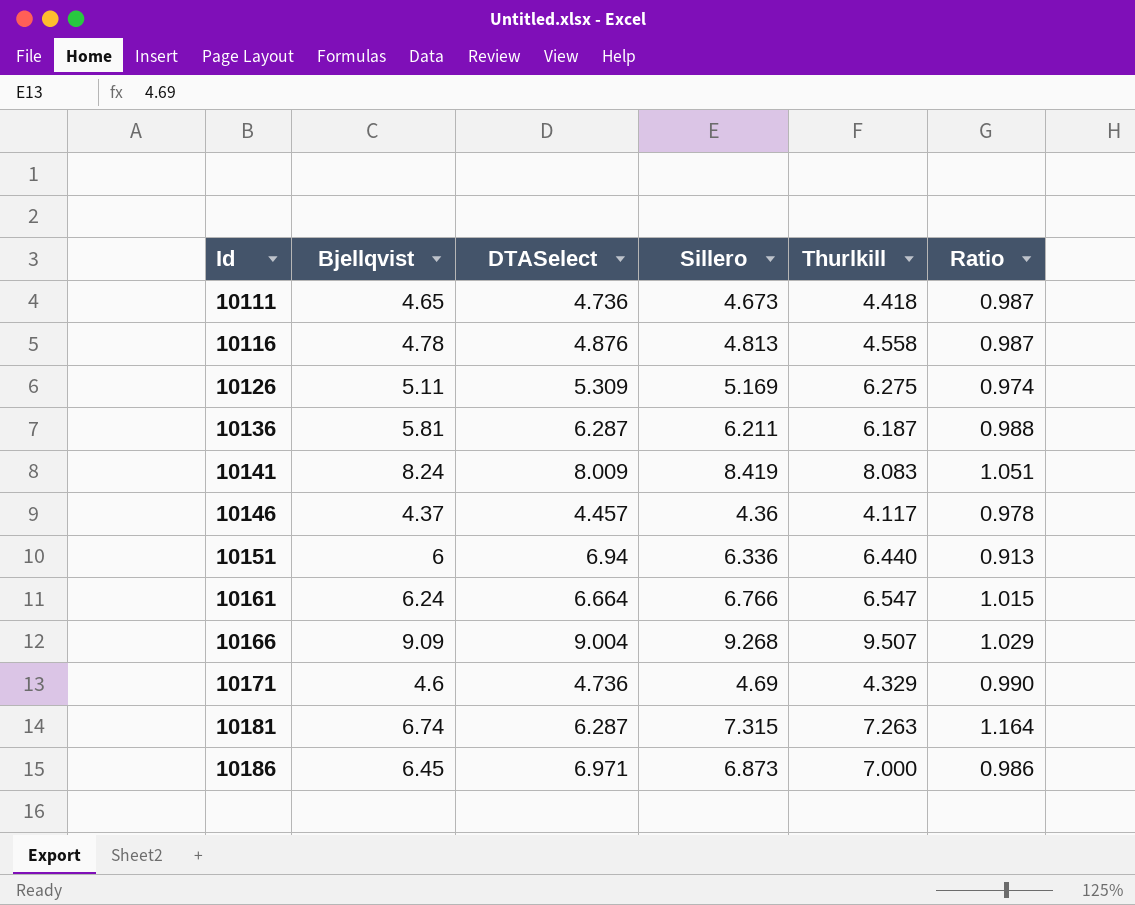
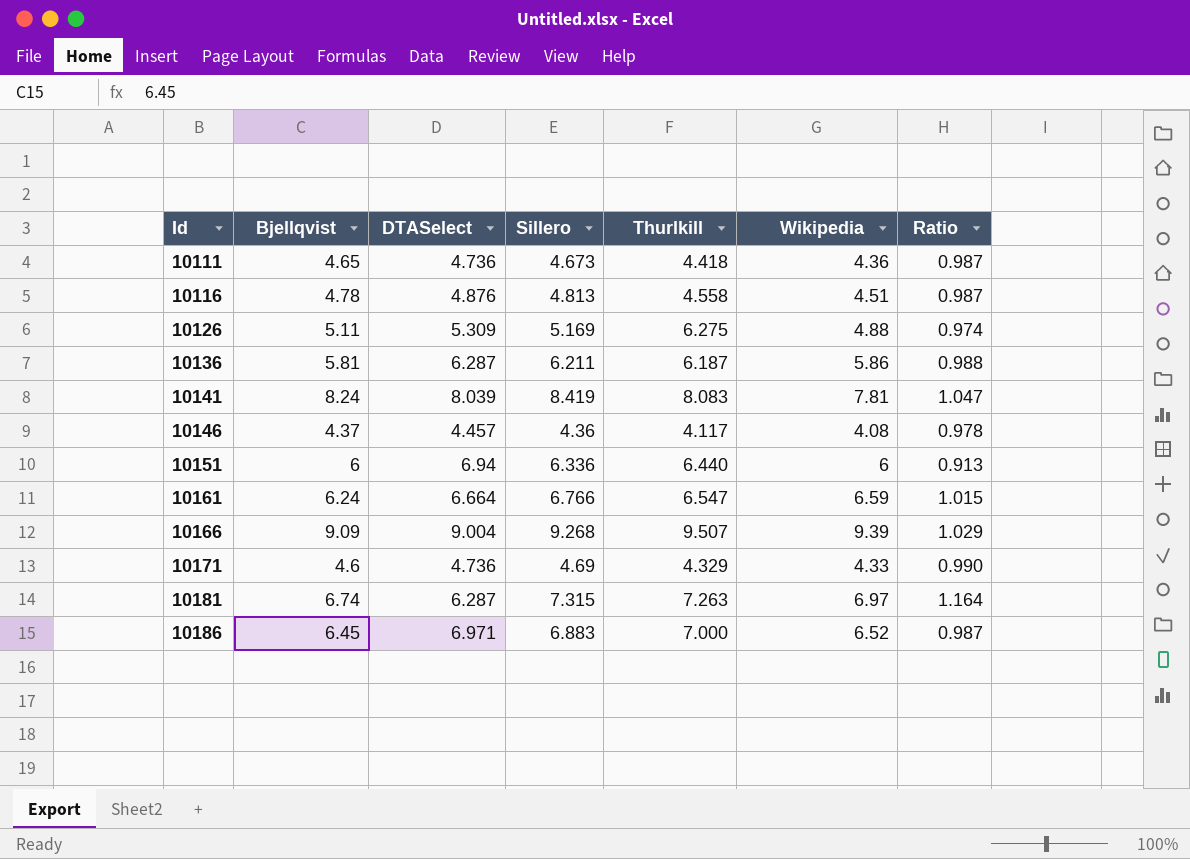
column Wikipedia | position: none -> 6
10141 | DTASelect: 8.009 -> 8.039
10141 | Ratio: 1.051 -> 1.047
10186 | Sillero: 6.873 -> 6.883
10186 | Ratio: 0.986 -> 0.987

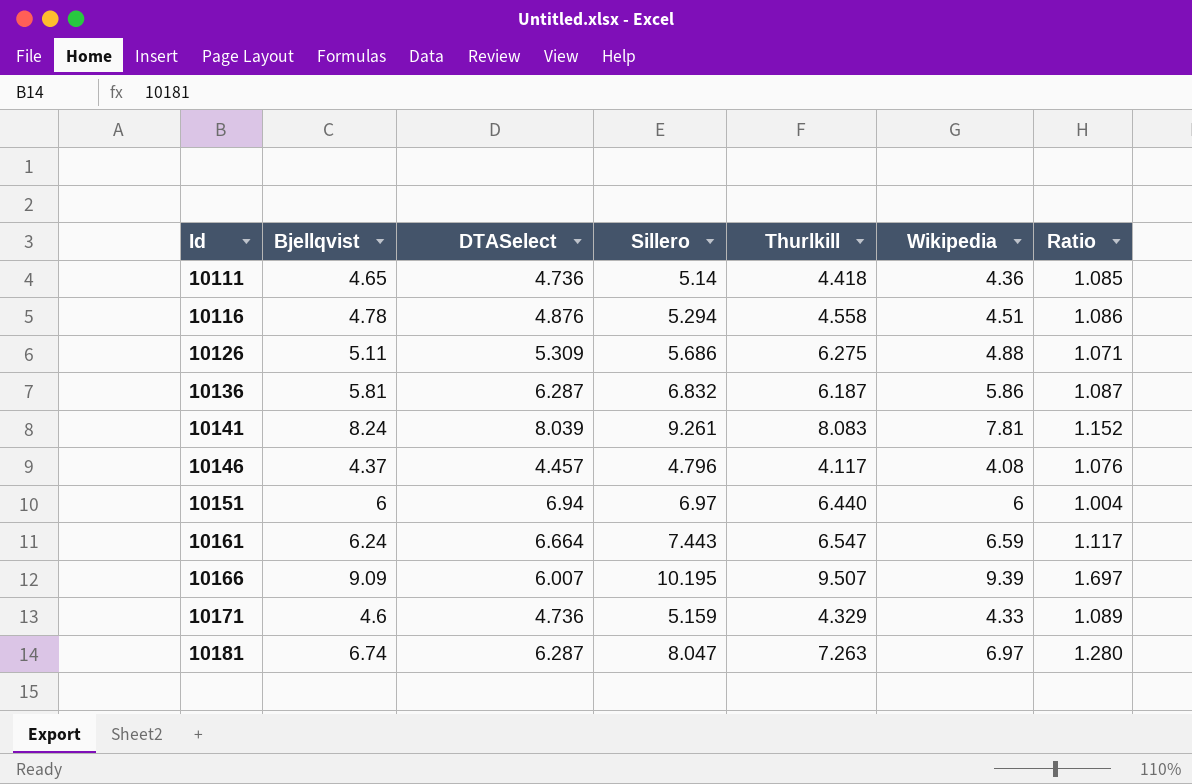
row 10186: 6.45 | 6.971 | 6.883 | 7.000 | 6.52 | 0.987 -> none
10111 | Sillero: 4.673 -> 5.14
10111 | Ratio: 0.987 -> 1.085
10116 | Sillero: 4.813 -> 5.294
10116 | Ratio: 0.987 -> 1.086
10126 | Sillero: 5.169 -> 5.686
10126 | Ratio: 0.974 -> 1.071
10136 | Sillero: 6.211 -> 6.832
10136 | Ratio: 0.988 -> 1.087
10141 | Sillero: 8.419 -> 9.261
10141 | Ratio: 1.047 -> 1.152
10146 | Sillero: 4.36 -> 4.796
10146 | Ratio: 0.978 -> 1.076
10151 | Sillero: 6.336 -> 6.97
10151 | Ratio: 0.913 -> 1.004
10161 | Sillero: 6.766 -> 7.443
10161 | Ratio: 1.015 -> 1.117
10166 | DTASelect: 9.004 -> 6.007
10166 | Sillero: 9.268 -> 10.195
10166 | Ratio: 1.029 -> 1.697
10171 | Sillero: 4.69 -> 5.159
10171 | Ratio: 0.990 -> 1.089
10181 | Sillero: 7.315 -> 8.047
10181 | Ratio: 1.164 -> 1.280

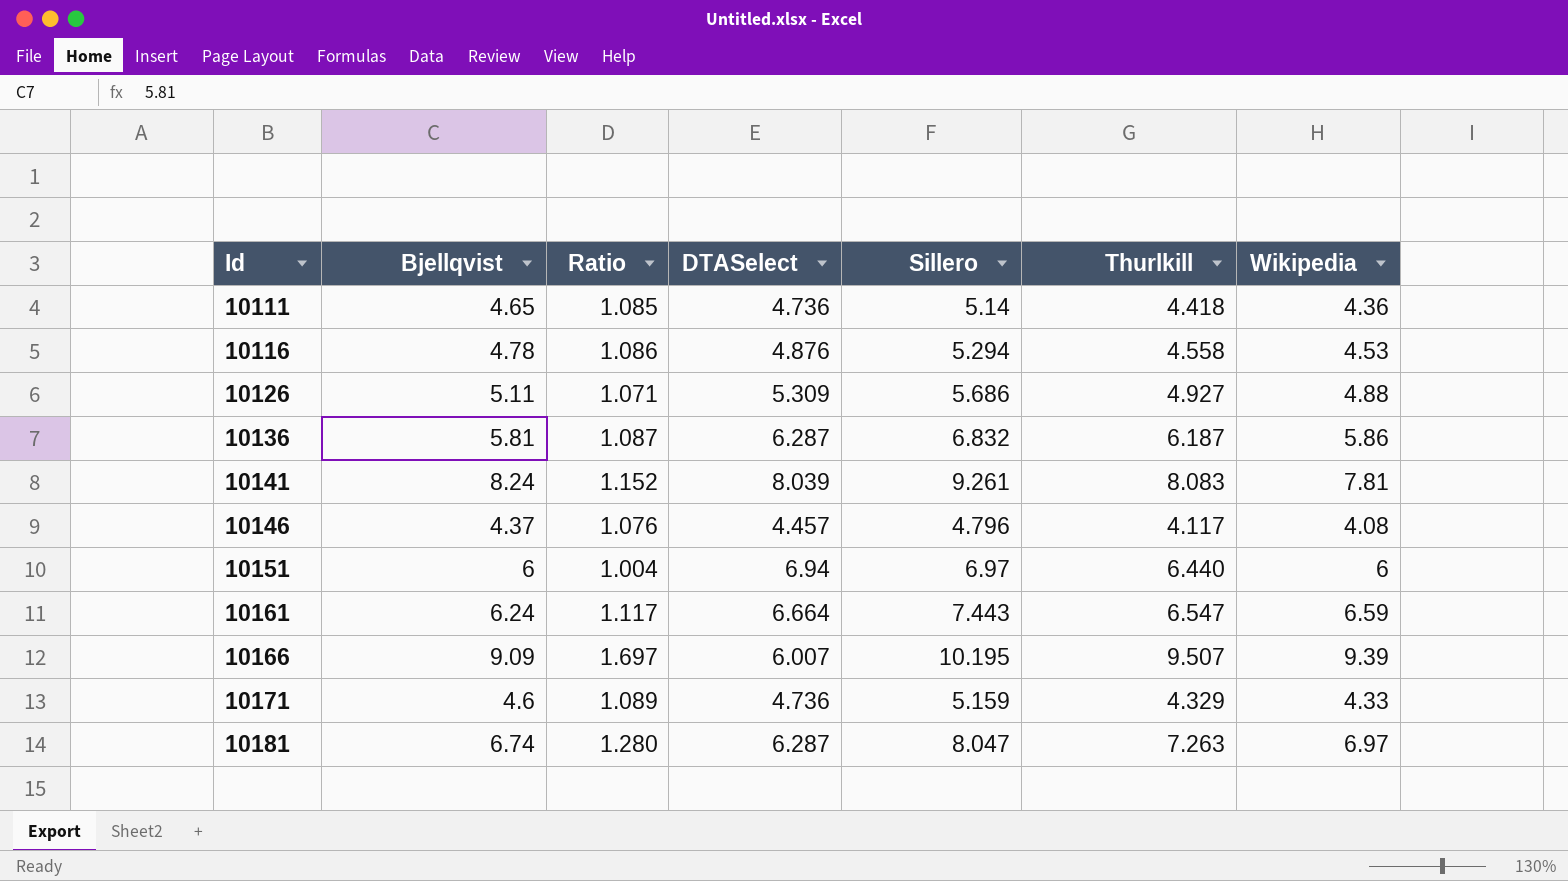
column Ratio | position: 7 -> 3
10116 | Wikipedia: 4.51 -> 4.53
10126 | Thurlkill: 6.275 -> 4.927

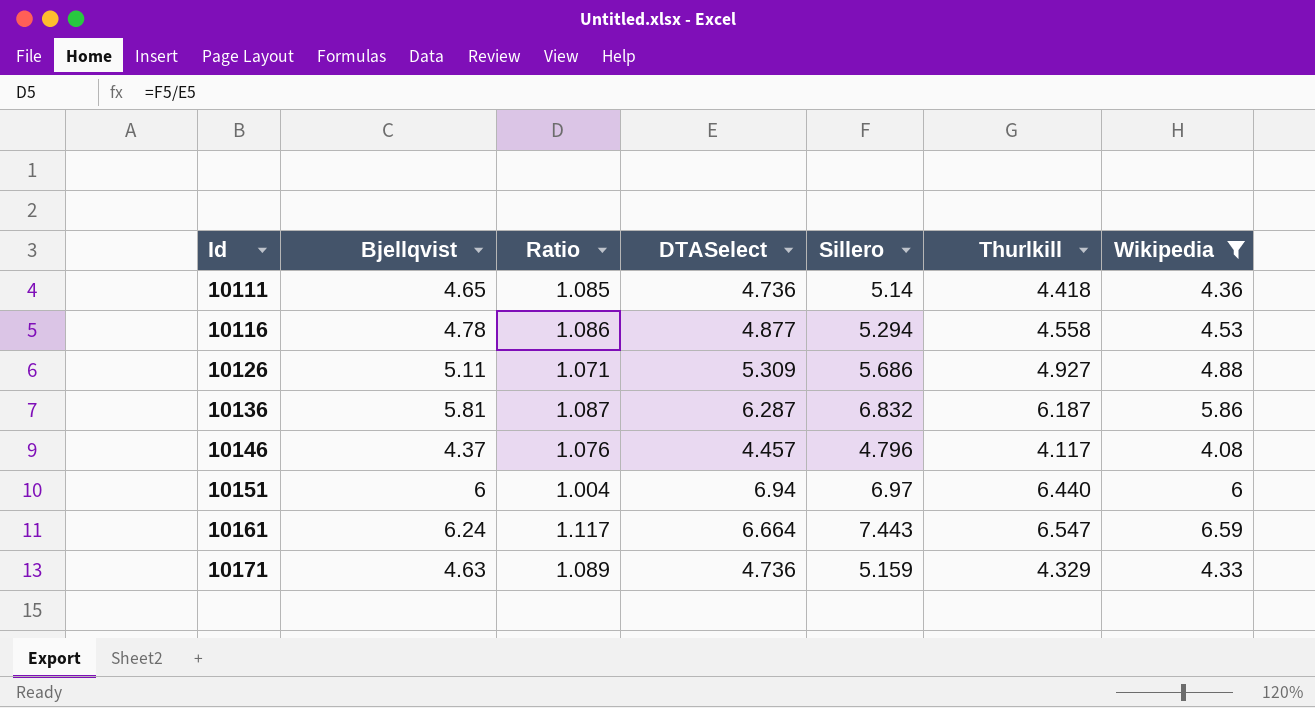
filter: none -> Wikipedia <= 6.59
10116 | DTASelect: 4.876 -> 4.877
10171 | Bjellqvist: 4.6 -> 4.63

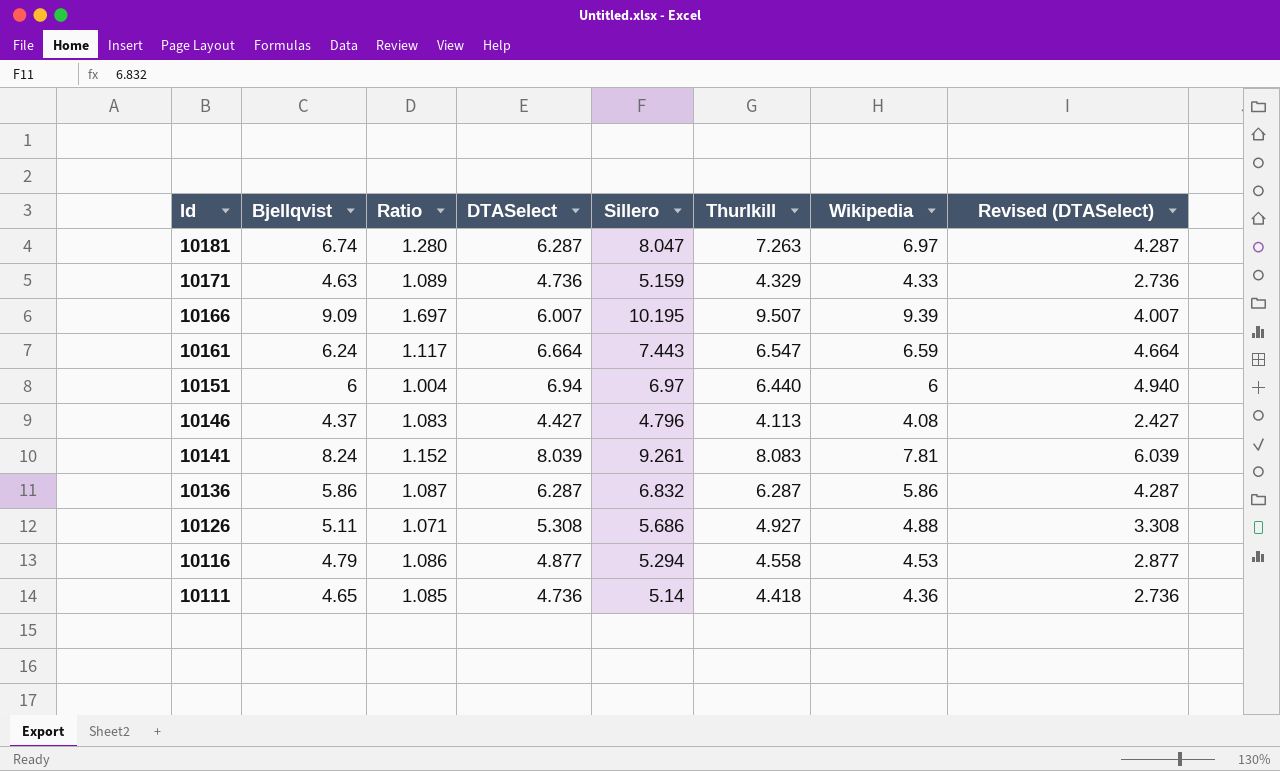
filter: Wikipedia <= 6.59 -> none
row order: Id ascending -> Id descending
column Revised (DTASelect) | formula: none -> [DTASelect] - 2
10146 | Ratio: 1.076 -> 1.083
10146 | DTASelect: 4.457 -> 4.427
10146 | Thurlkill: 4.117 -> 4.113
10136 | Bjellqvist: 5.81 -> 5.86
10136 | Thurlkill: 6.187 -> 6.287
10126 | DTASelect: 5.309 -> 5.308
10116 | Bjellqvist: 4.78 -> 4.79

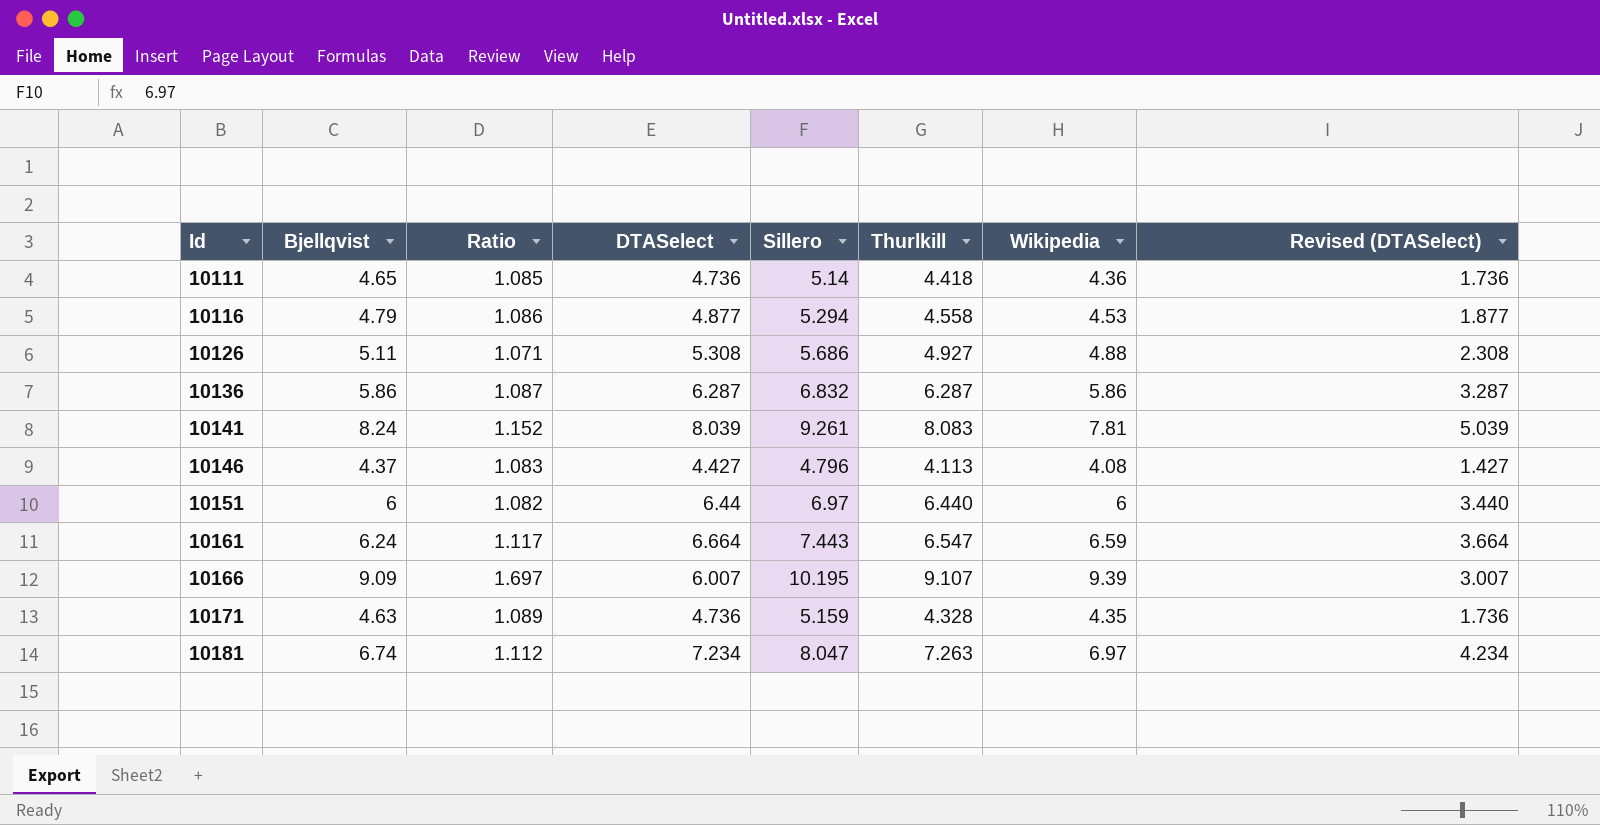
row order: Id descending -> Id ascending
column Revised (DTASelect) | formula: [DTASelect] - 2 -> [DTASelect] - 3
10151 | Ratio: 1.004 -> 1.082
10151 | DTASelect: 6.94 -> 6.44
10166 | Thurlkill: 9.507 -> 9.107
10171 | Thurlkill: 4.329 -> 4.328
10171 | Wikipedia: 4.33 -> 4.35
10181 | Ratio: 1.280 -> 1.112
10181 | DTASelect: 6.287 -> 7.234

